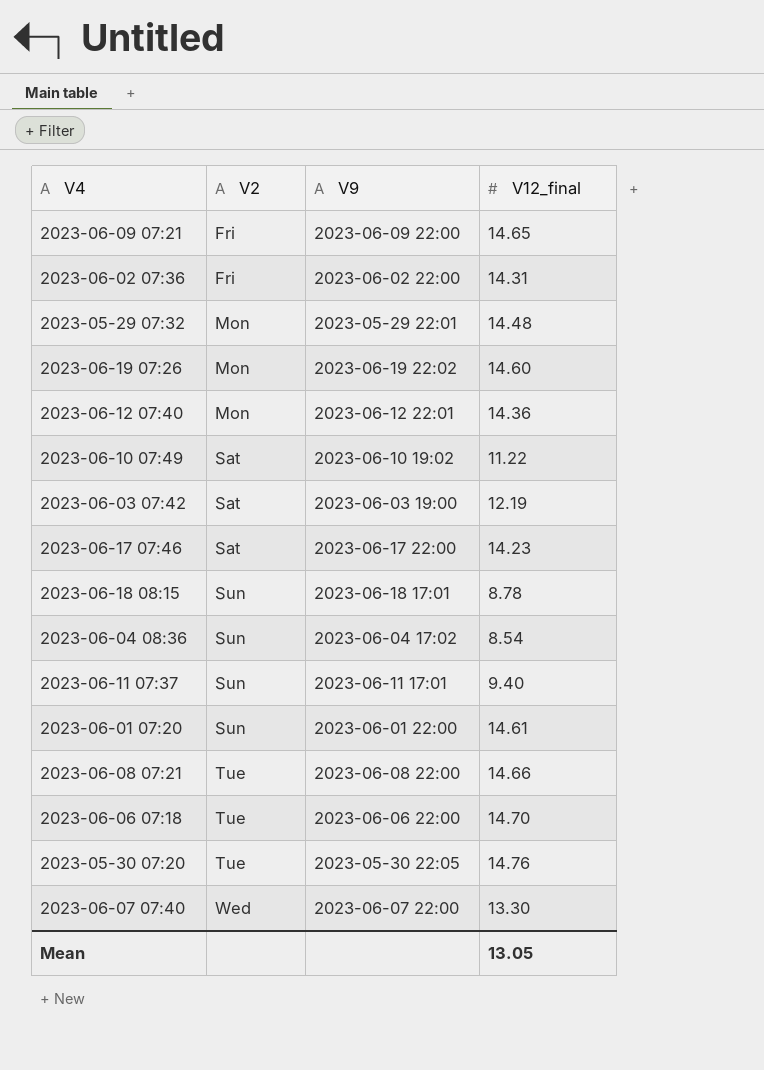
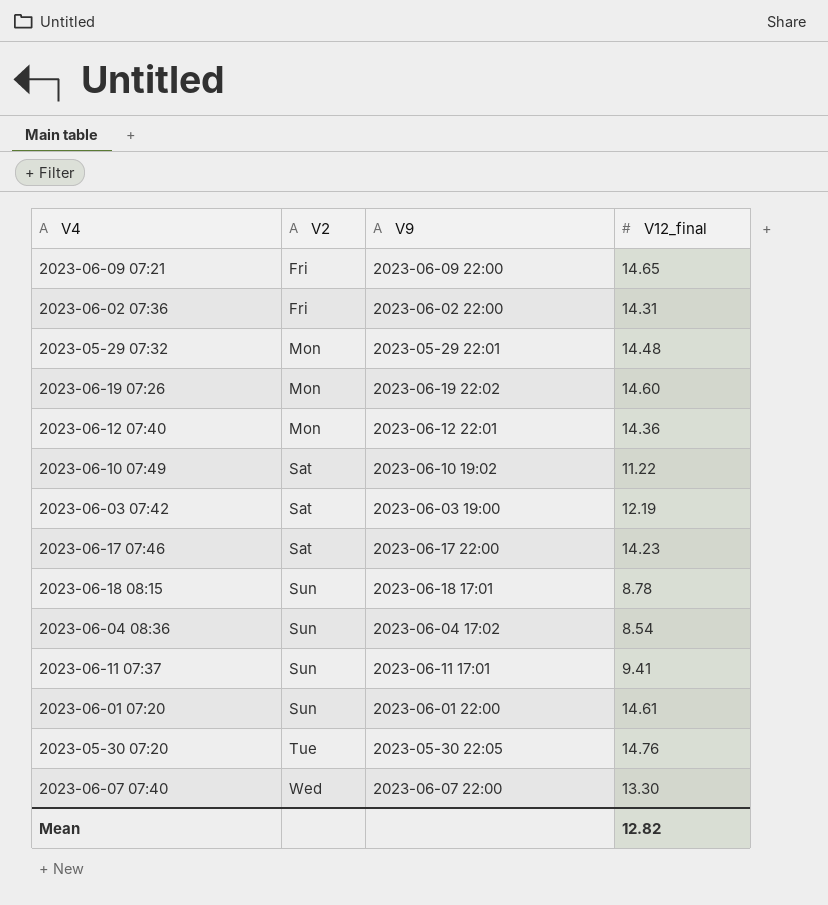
row 2023-06-08 07:21: Tue | 2023-06-08 22:00 | 14.66 -> none
row 2023-06-06 07:18: Tue | 2023-06-06 22:00 | 14.70 -> none
2023-06-11 07:37 | V12_final: 9.40 -> 9.41
Mean | V12_final: 13.05 -> 12.82

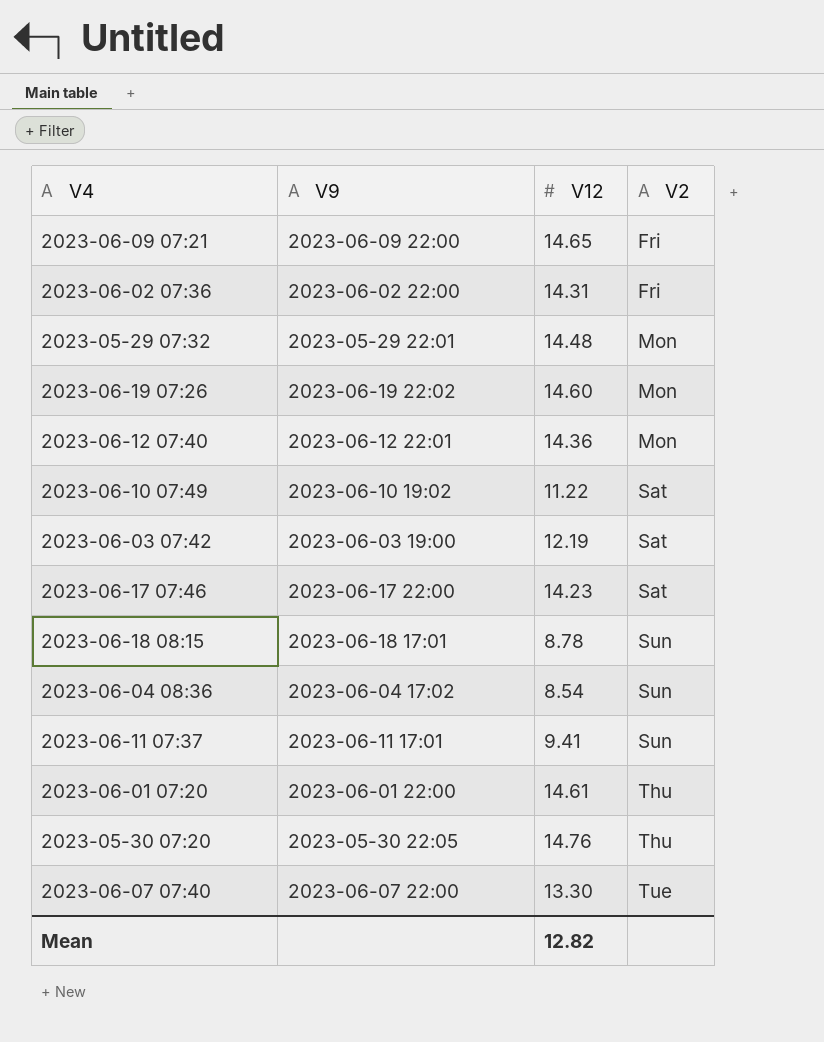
column name: V12_final -> V12
column V2 | position: 2 -> 4
2023-06-01 07:20 | V2: Sun -> Thu
2023-05-30 07:20 | V2: Tue -> Thu
2023-06-07 07:40 | V2: Wed -> Tue

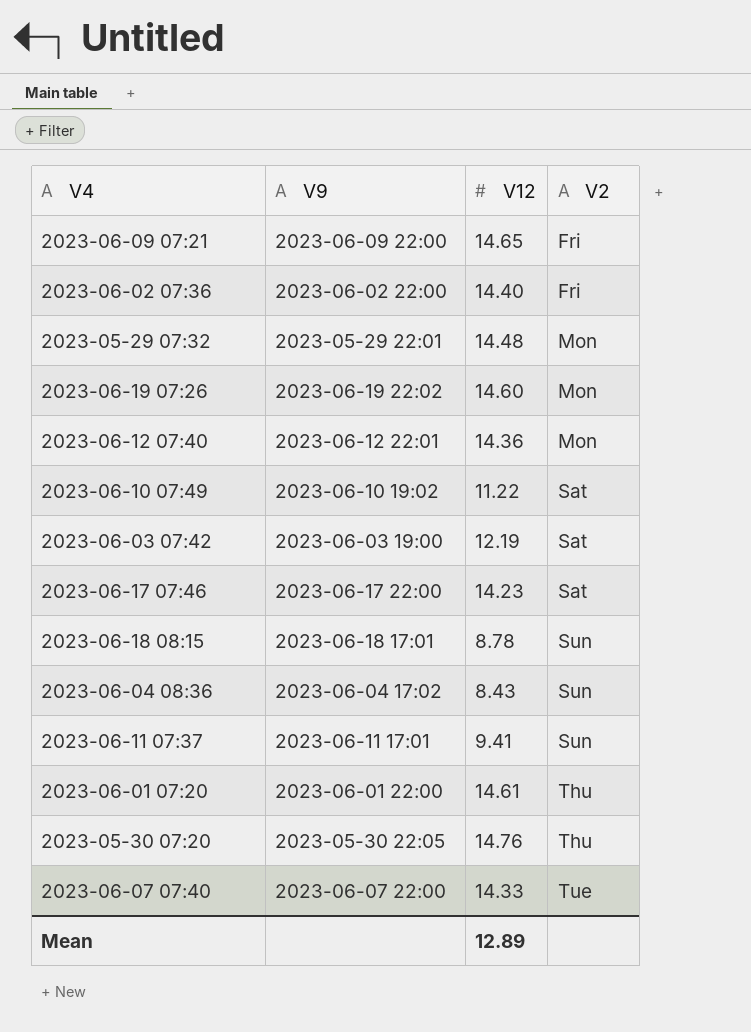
2023-06-02 07:36 | V12: 14.31 -> 14.40
2023-06-04 08:36 | V12: 8.54 -> 8.43
2023-06-07 07:40 | V12: 13.30 -> 14.33
Mean | V12: 12.82 -> 12.89

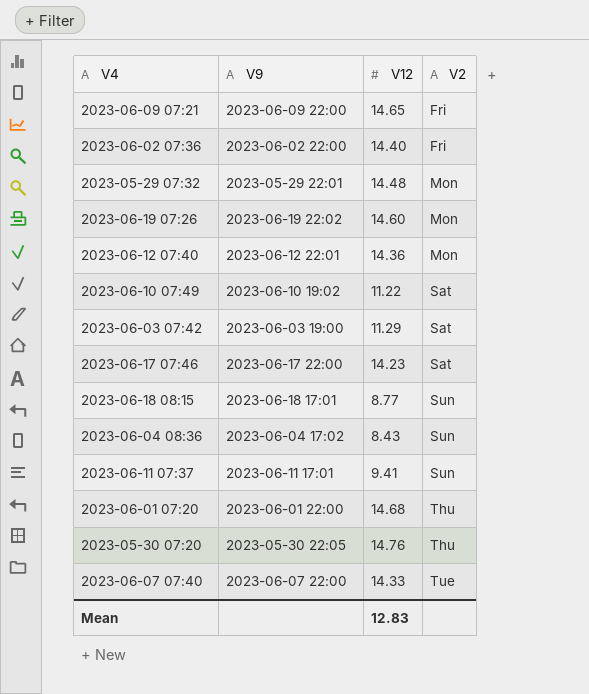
2023-06-03 07:42 | V12: 12.19 -> 11.29
2023-06-18 08:15 | V12: 8.78 -> 8.77
2023-06-01 07:20 | V12: 14.61 -> 14.68
Mean | V12: 12.89 -> 12.83

